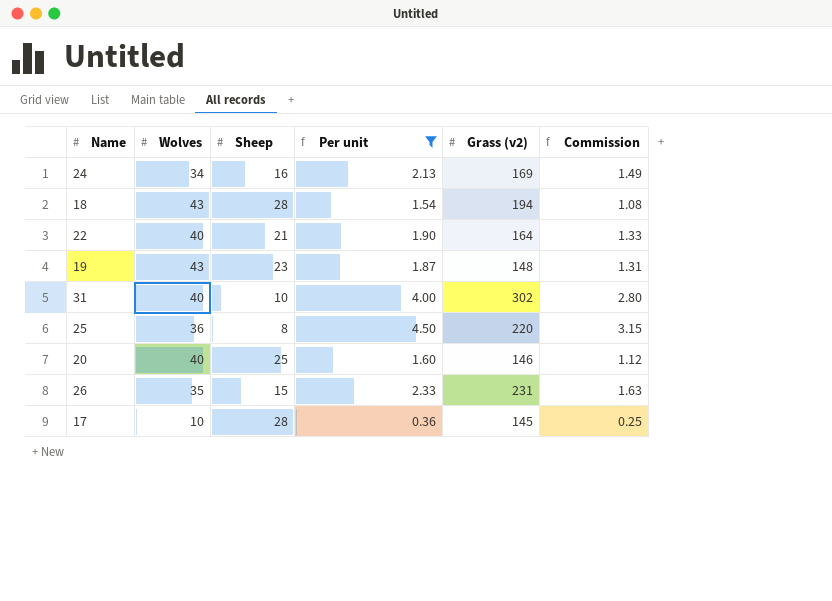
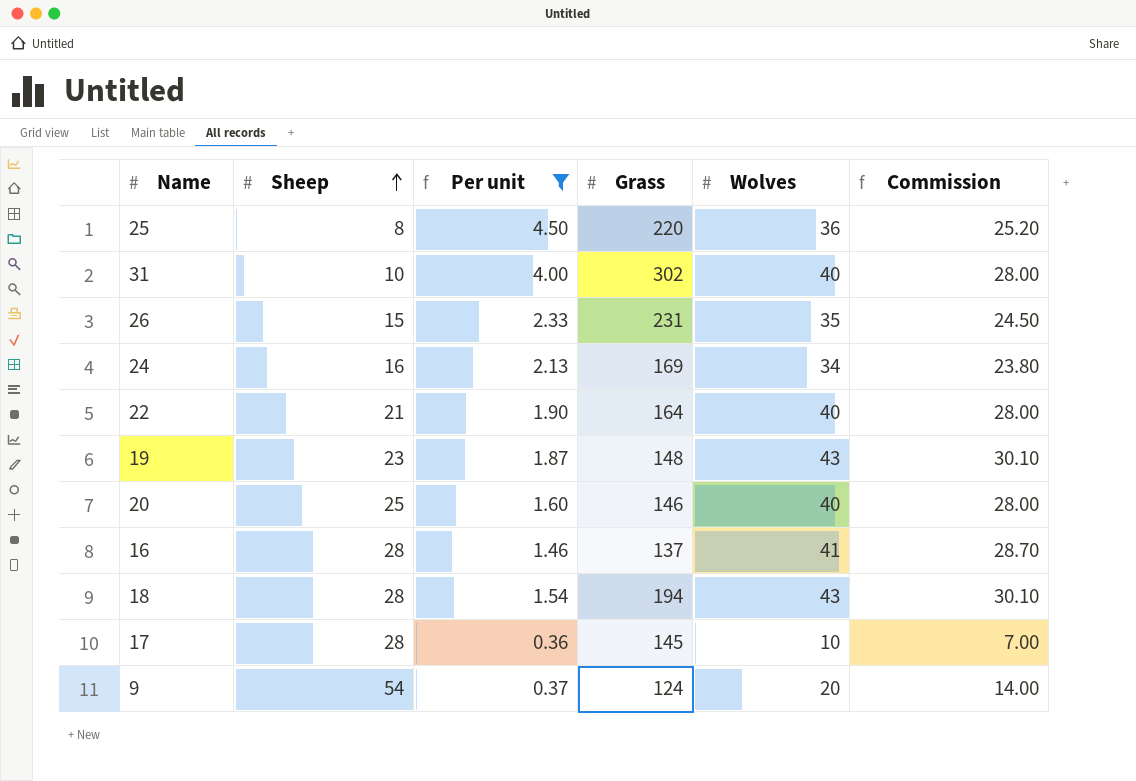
row order: none -> Sheep ascending
column name: Grass (v2) -> Grass
column Wolves | position: 2 -> 5
column Commission | formula: [Per unit] * 0.7 -> [Wolves] * 0.7
row 16: none -> 28 | 1.46 | 137 | 41 | 28.70
row 9: none -> 54 | 0.37 | 124 | 20 | 14.00

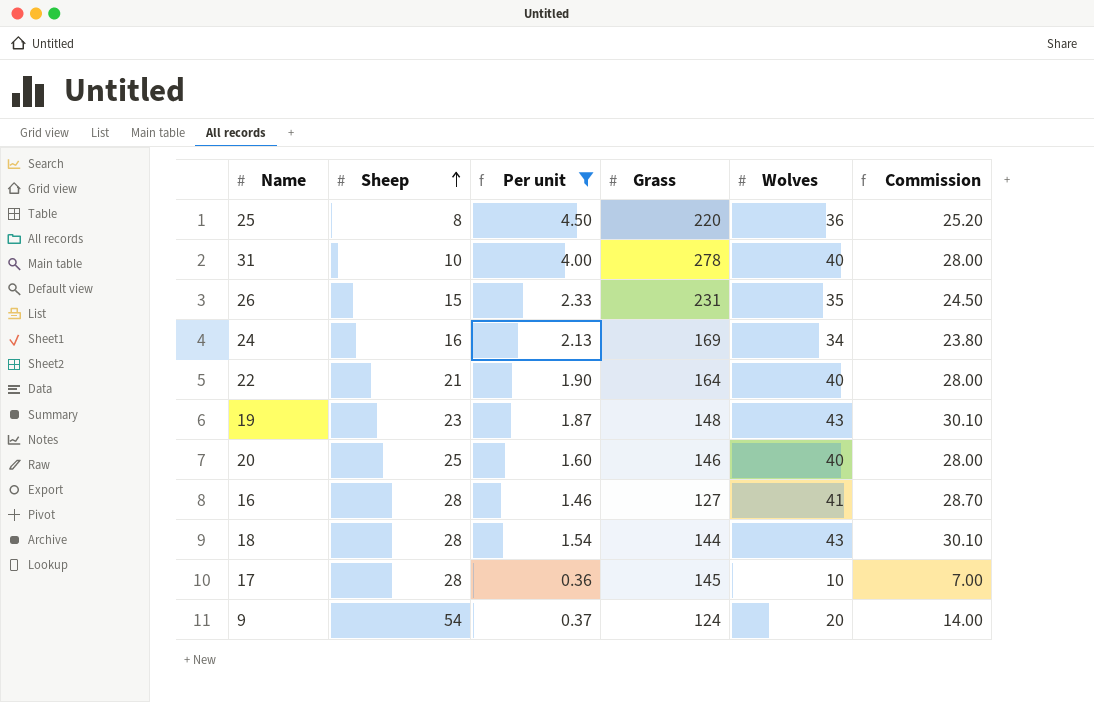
31 | Grass: 302 -> 278
16 | Grass: 137 -> 127
18 | Grass: 194 -> 144

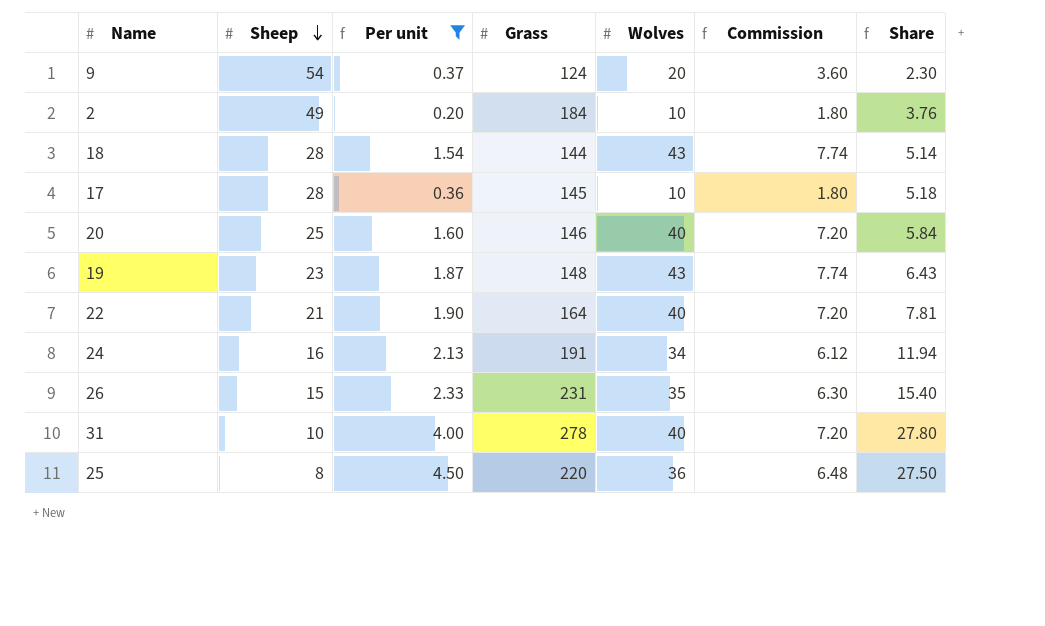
row order: Sheep ascending -> Sheep descending
column Commission | formula: [Wolves] * 0.7 -> [Wolves] * 0.18
column Share | formula: none -> [Grass] / [Sheep]
row 16: 28 | 1.46 | 127 | 41 | 28.70 -> none
row 2: none -> 49 | 0.20 | 184 | 10 | 1.80 | 3.76
24 | Grass: 169 -> 191

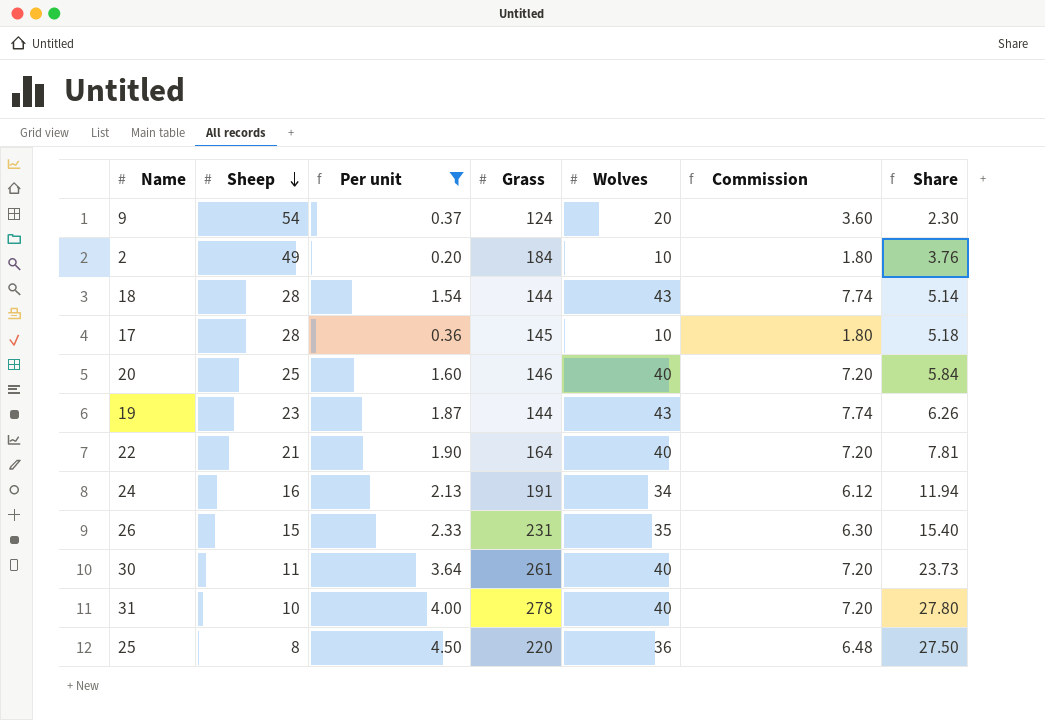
19 | Grass: 148 -> 144
19 | Share: 6.43 -> 6.26
row 30: none -> 11 | 3.64 | 261 | 40 | 7.20 | 23.73

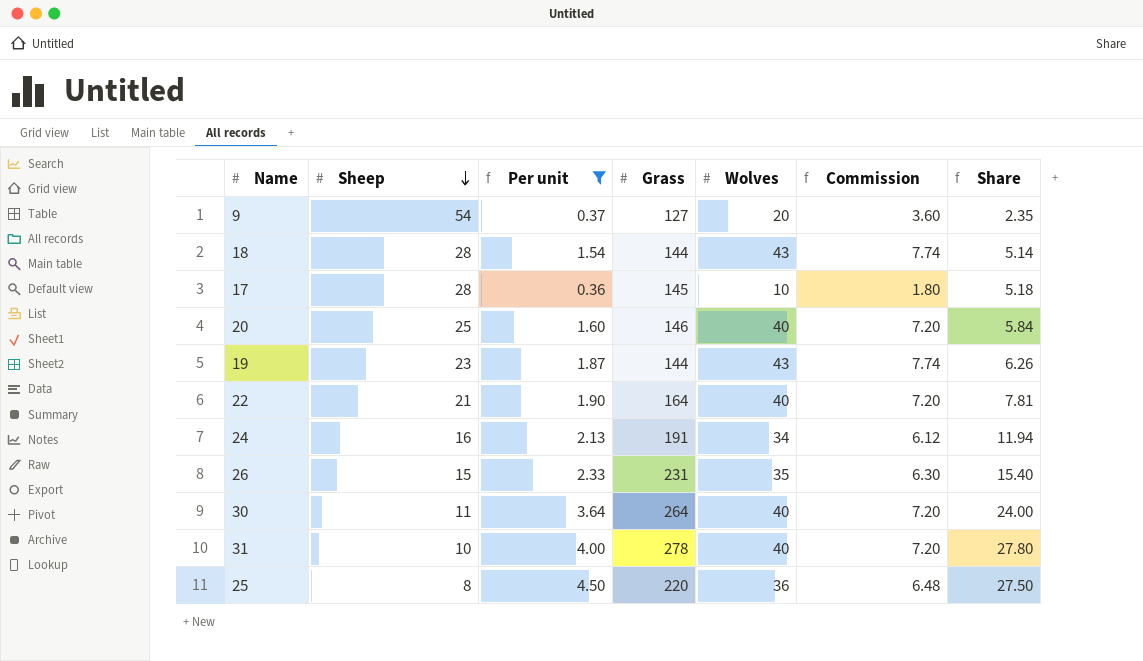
row 2: 49 | 0.20 | 184 | 10 | 1.80 | 3.76 -> none
9 | Grass: 124 -> 127
9 | Share: 2.30 -> 2.35
30 | Grass: 261 -> 264
30 | Share: 23.73 -> 24.00

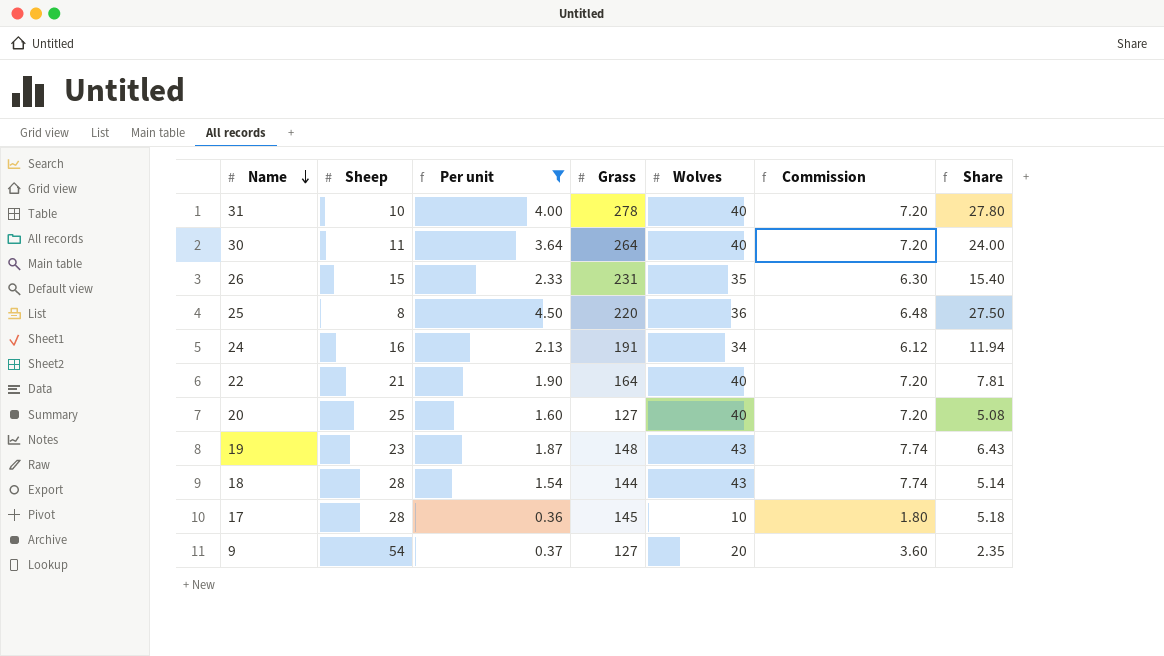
row order: Sheep descending -> Name descending
20 | Grass: 146 -> 127
20 | Share: 5.84 -> 5.08
19 | Grass: 144 -> 148
19 | Share: 6.26 -> 6.43

